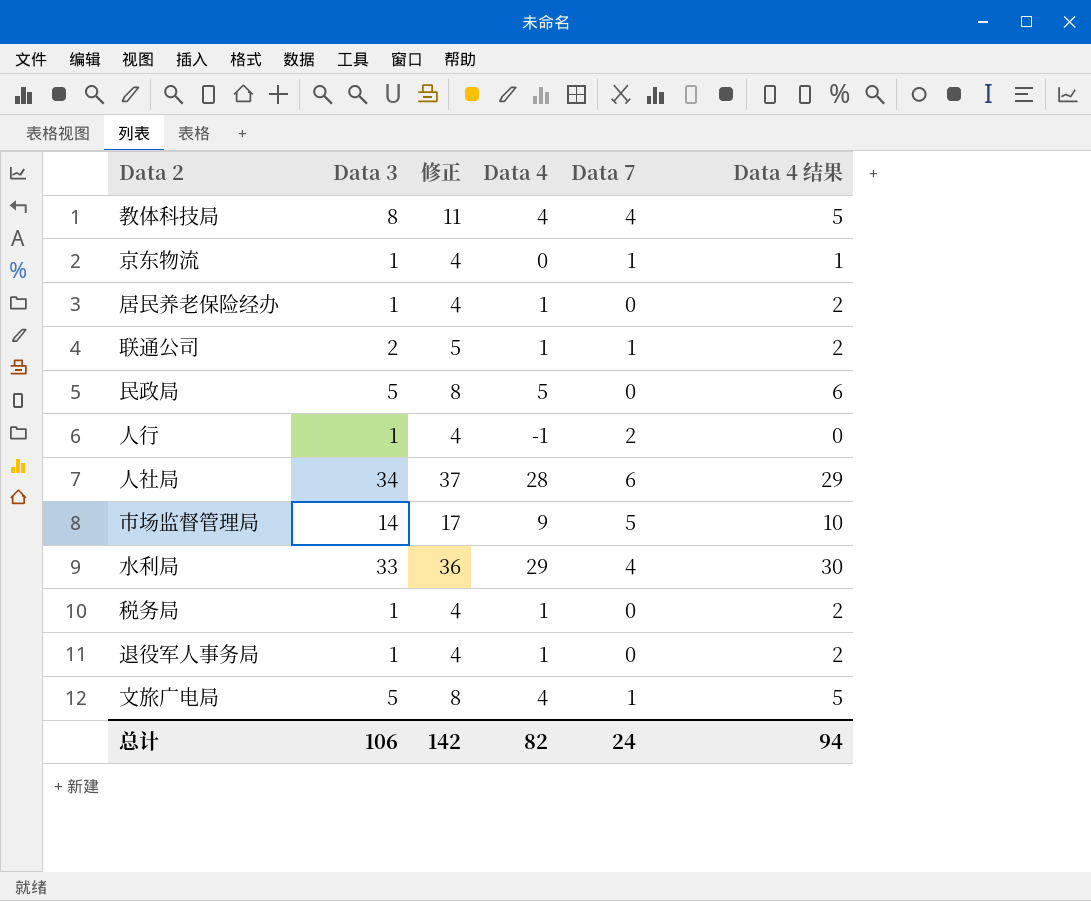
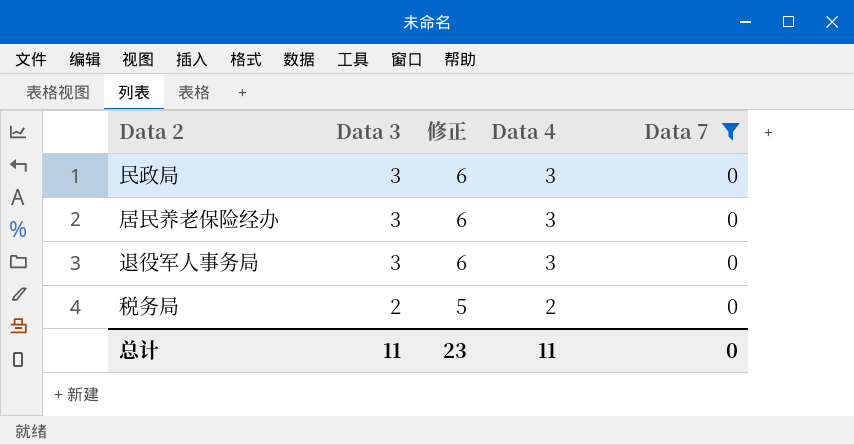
filter: none -> Data 7 = 0
row order: none -> Data 3 descending
column Data 4 结果 | formula: [Data 4] + 1 -> none
民政局 | Data 3: 5 -> 3
民政局 | 修正: 8 -> 6
民政局 | Data 4: 5 -> 3
居民养老保险经办 | Data 3: 1 -> 3
居民养老保险经办 | 修正: 4 -> 6
居民养老保险经办 | Data 4: 1 -> 3
退役军人事务局 | Data 3: 1 -> 3
退役军人事务局 | 修正: 4 -> 6
退役军人事务局 | Data 4: 1 -> 3
税务局 | Data 3: 1 -> 2
税务局 | 修正: 4 -> 5
税务局 | Data 4: 1 -> 2
总计 | Data 3: 106 -> 11
总计 | 修正: 142 -> 23
总计 | Data 4: 82 -> 11
总计 | Data 7: 24 -> 0

